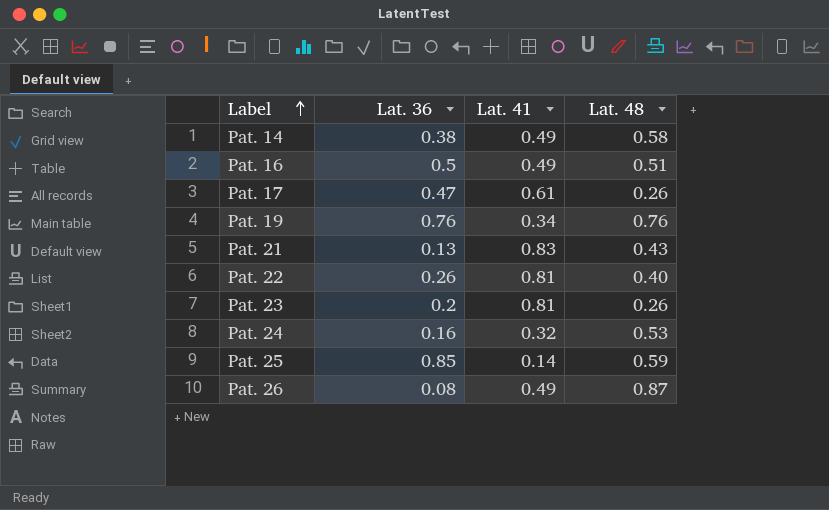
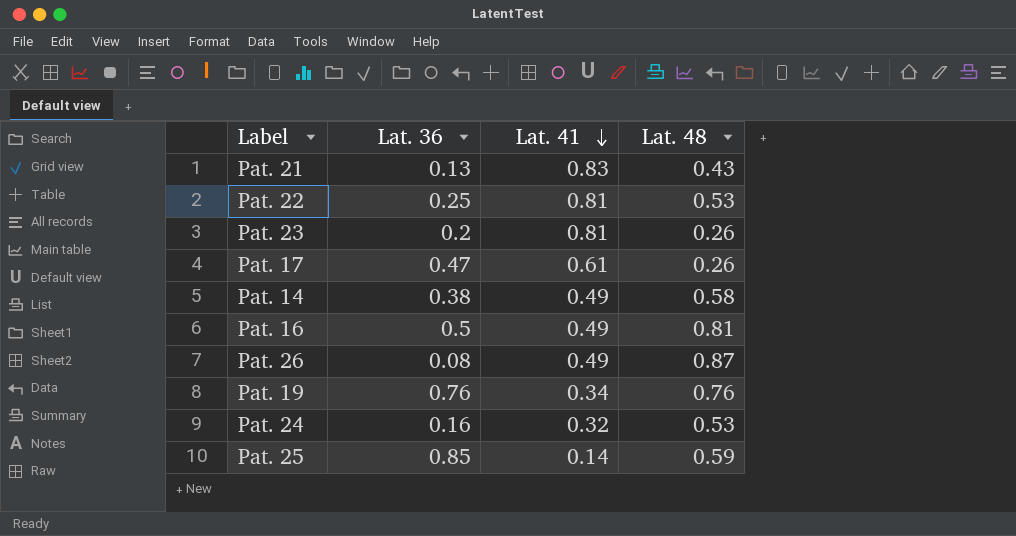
row order: Label ascending -> Lat. 41 descending
Pat. 22 | Lat. 36: 0.26 -> 0.25
Pat. 22 | Lat. 48: 0.40 -> 0.53
Pat. 16 | Lat. 48: 0.51 -> 0.81

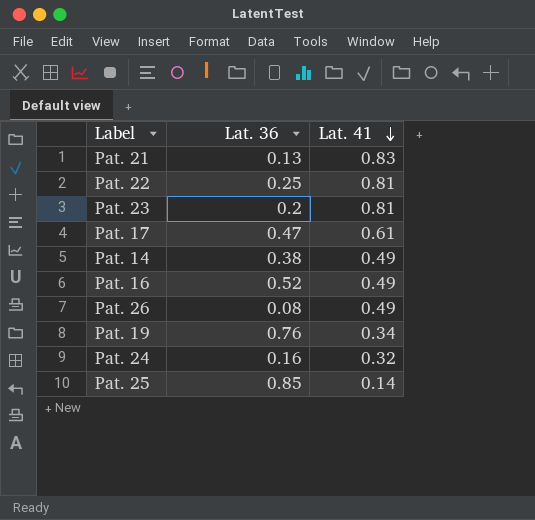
column Lat. 48 | position: 4 -> none
Pat. 16 | Lat. 36: 0.5 -> 0.52

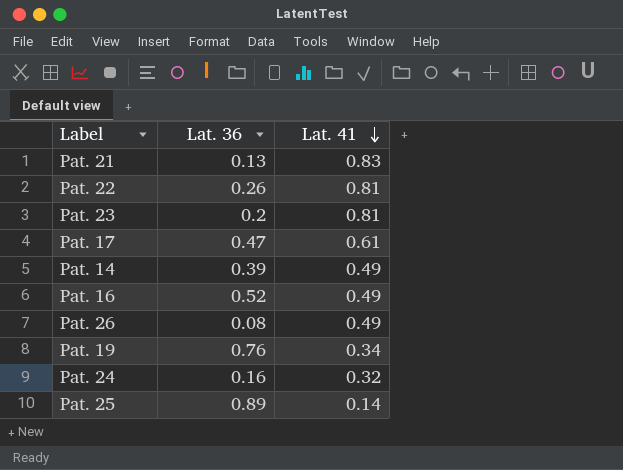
Pat. 22 | Lat. 36: 0.25 -> 0.26
Pat. 14 | Lat. 36: 0.38 -> 0.39
Pat. 25 | Lat. 36: 0.85 -> 0.89

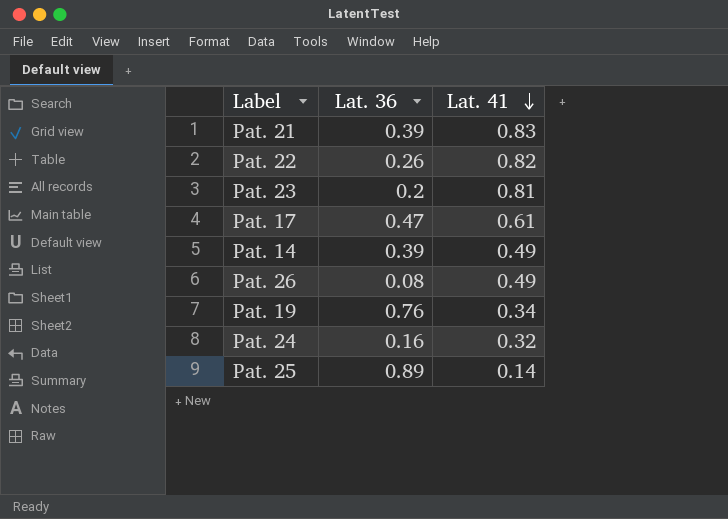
row Pat. 16: 0.52 | 0.49 -> none
Pat. 21 | Lat. 36: 0.13 -> 0.39
Pat. 22 | Lat. 41: 0.81 -> 0.82

